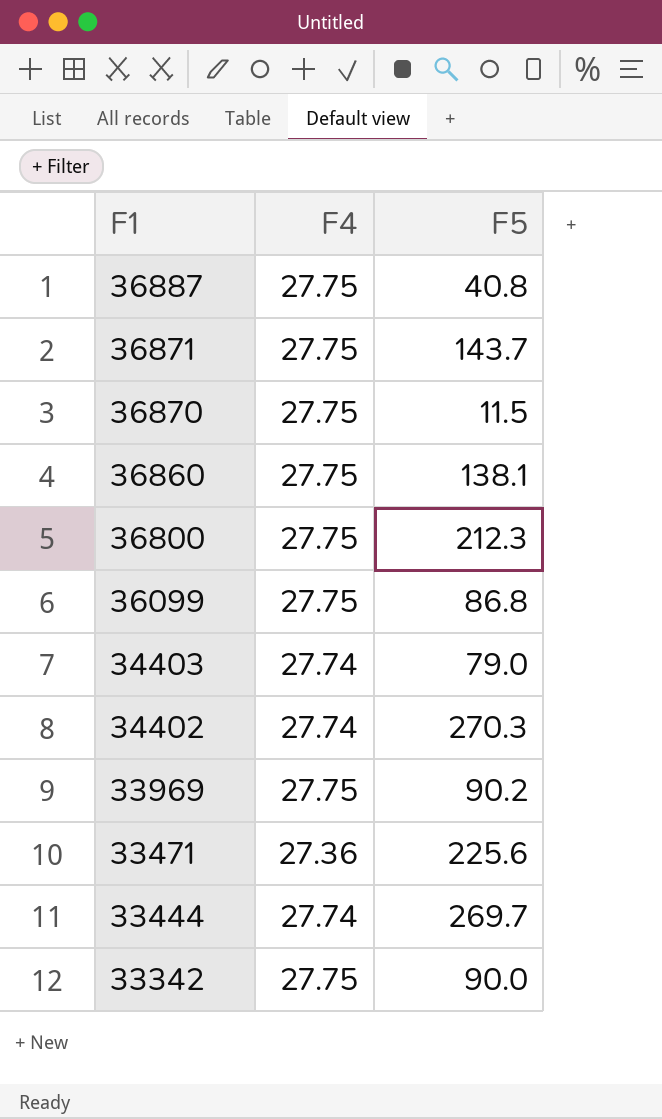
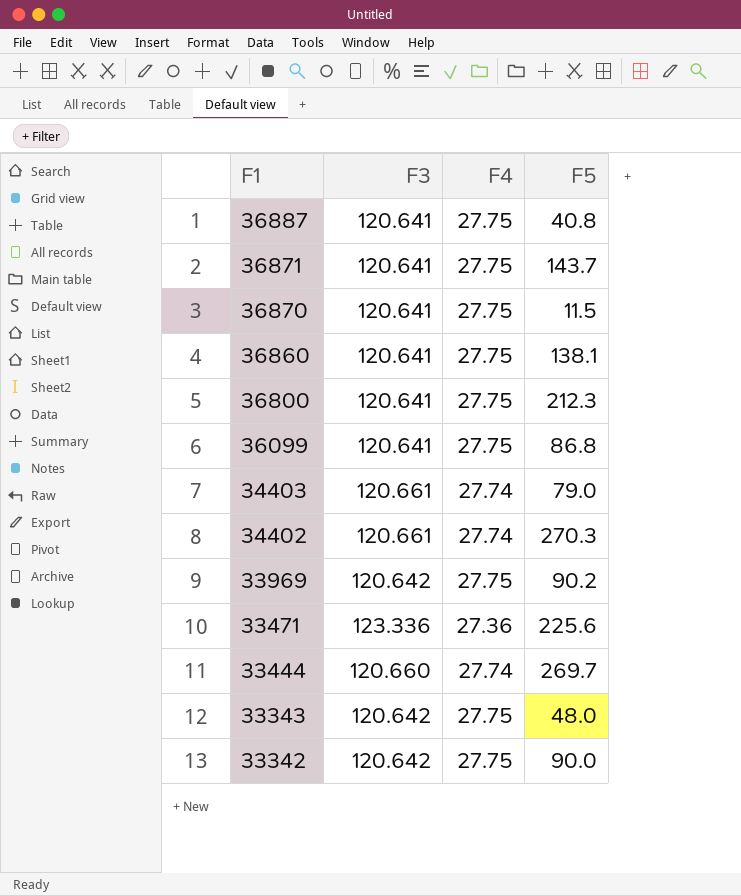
column F3 | position: none -> 2
row 33343: none -> 120.642 | 27.75 | 48.0

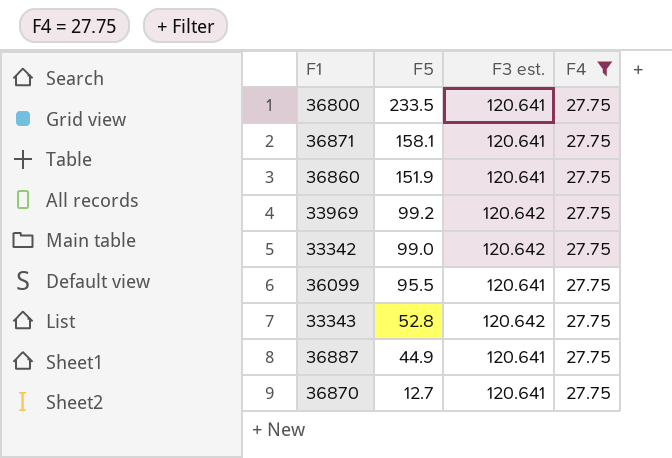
filter: none -> F4 = 27.75
row order: F1 descending -> F5 descending
column F5 | position: 4 -> 2
column name: F3 -> F3 est.
36800 | F5: 212.3 -> 233.5
36871 | F5: 143.7 -> 158.1
36860 | F5: 138.1 -> 151.9
33969 | F5: 90.2 -> 99.2
33342 | F5: 90.0 -> 99.0
36099 | F5: 86.8 -> 95.5
33343 | F5: 48.0 -> 52.8
36887 | F5: 40.8 -> 44.9
36870 | F5: 11.5 -> 12.7

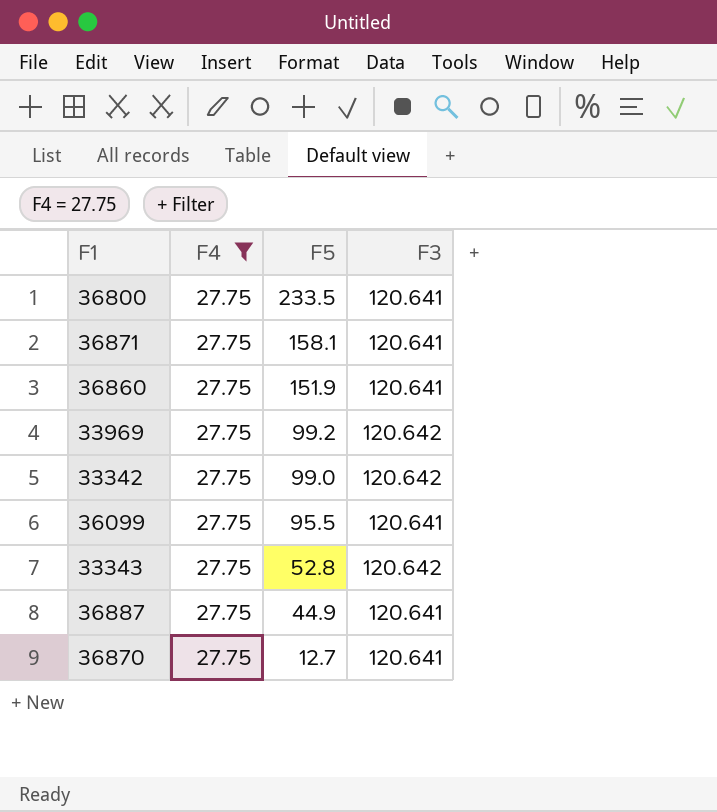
column F4 | position: 4 -> 2
column name: F3 est. -> F3

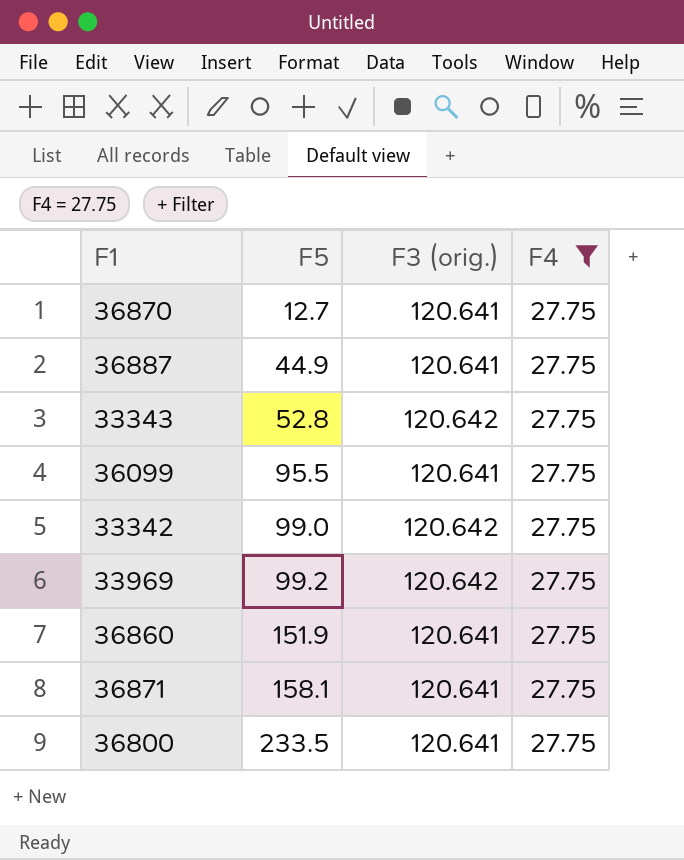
row order: F5 descending -> F5 ascending
column name: F3 -> F3 (orig.)
column F4 | position: 2 -> 4

